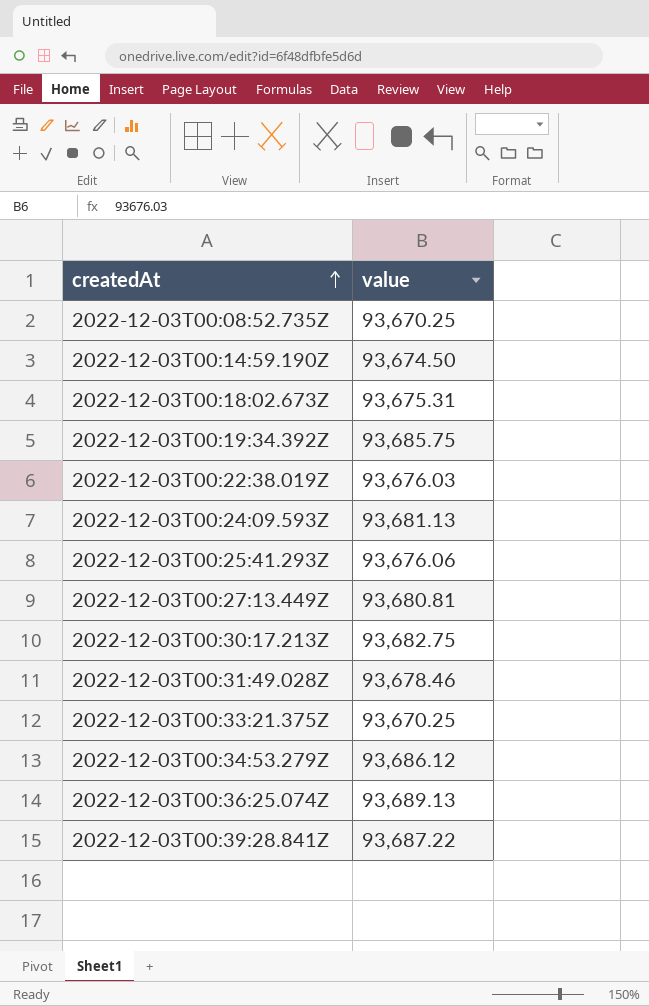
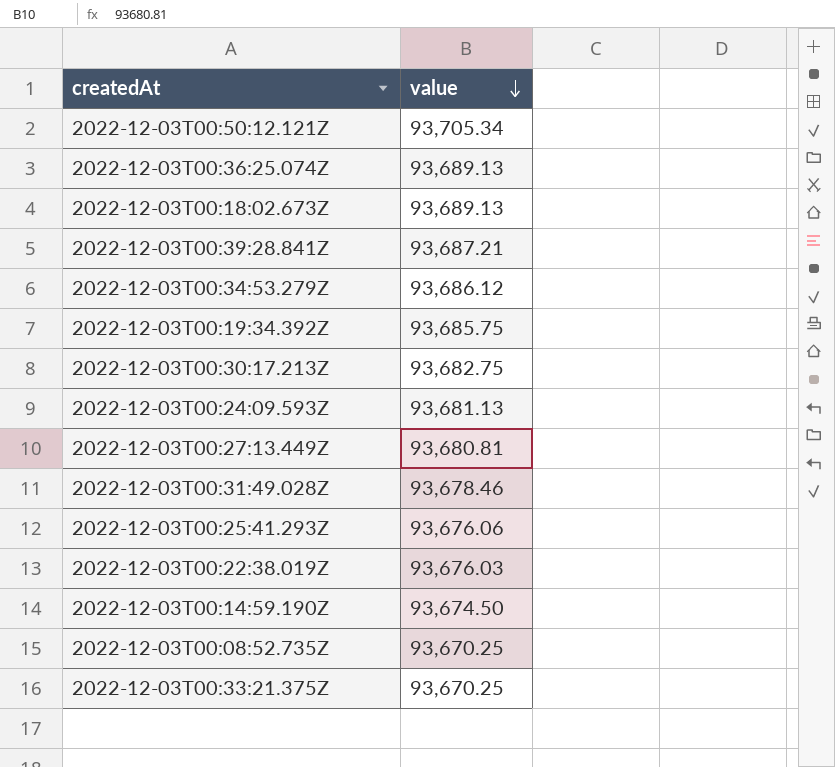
row order: createdAt ascending -> value descending
row 2022-12-03T00:50:12.121Z: none -> 93,705.34
2022-12-03T00:18:02.673Z | value: 93,675.31 -> 93,689.13
2022-12-03T00:39:28.841Z | value: 93,687.22 -> 93,687.21

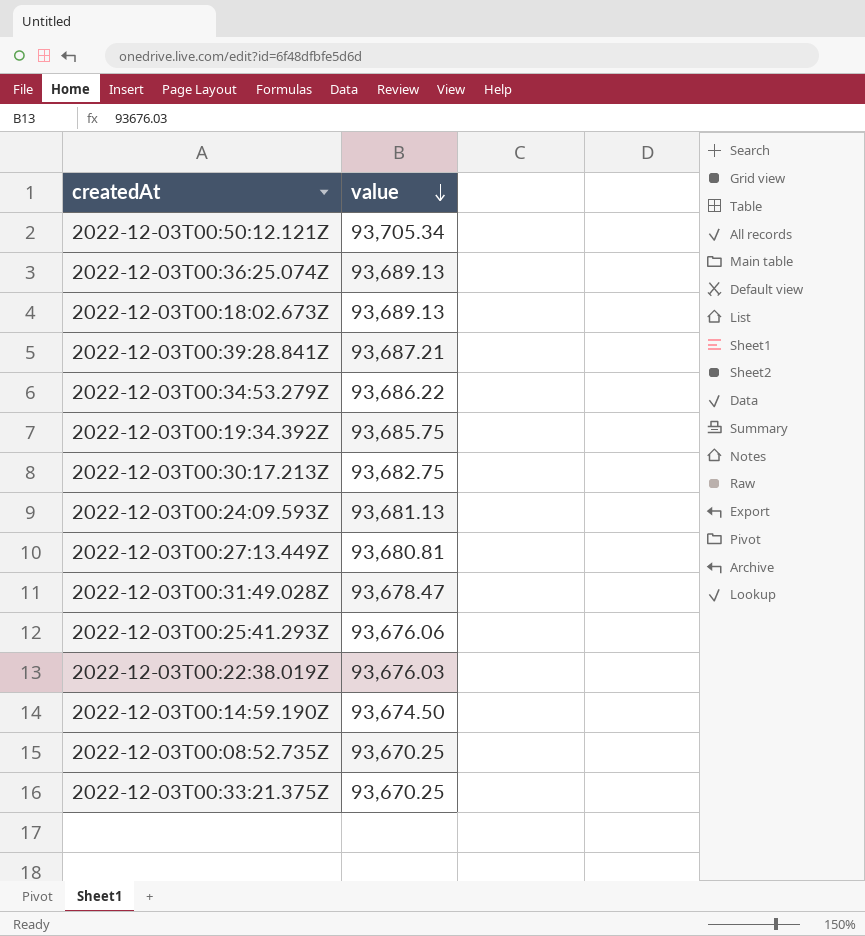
2022-12-03T00:34:53.279Z | value: 93,686.12 -> 93,686.22
2022-12-03T00:31:49.028Z | value: 93,678.46 -> 93,678.47

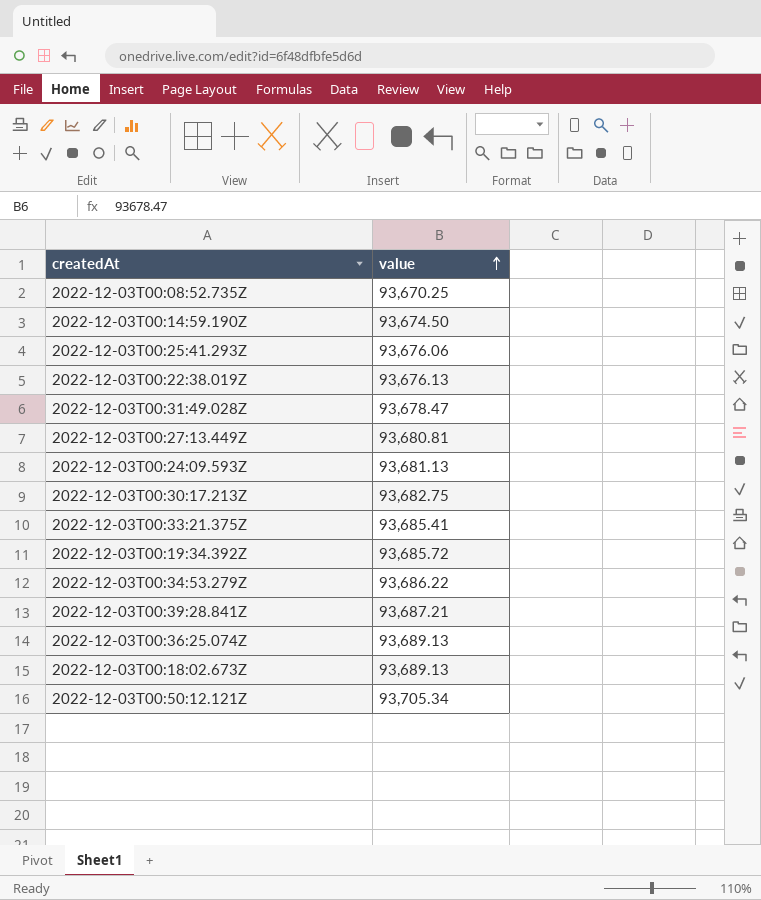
row order: value descending -> value ascending
2022-12-03T00:22:38.019Z | value: 93,676.03 -> 93,676.13
2022-12-03T00:33:21.375Z | value: 93,670.25 -> 93,685.41
2022-12-03T00:19:34.392Z | value: 93,685.75 -> 93,685.72

